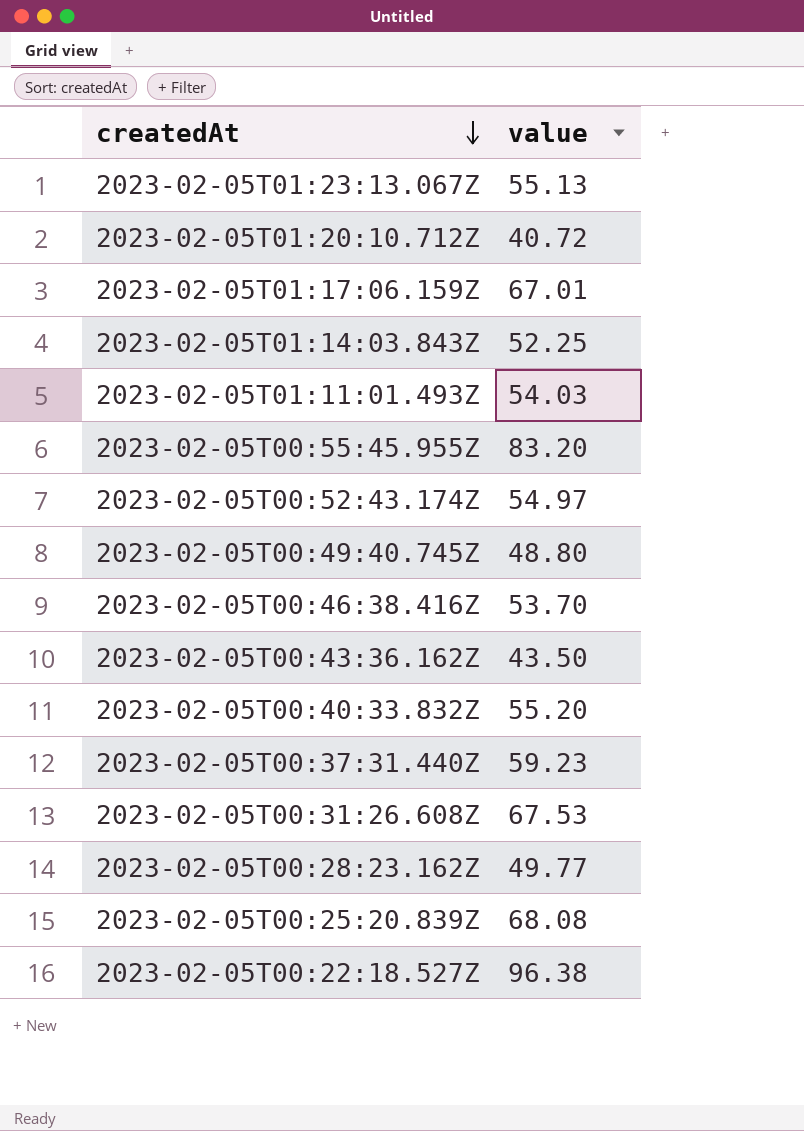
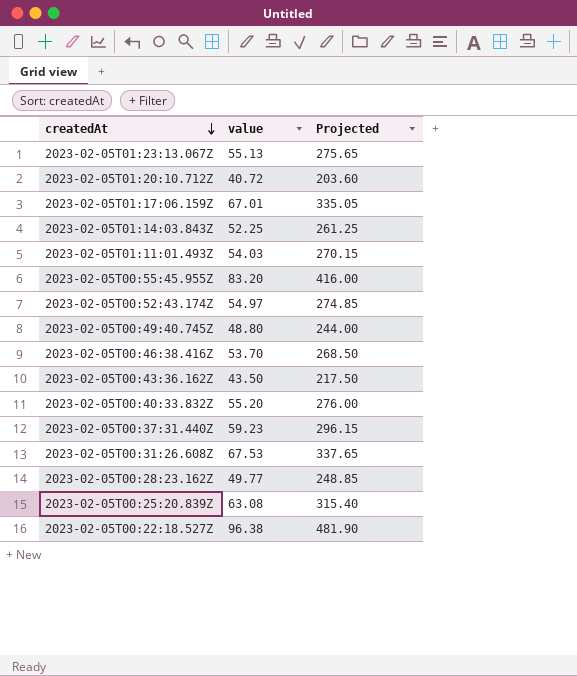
column Projected | formula: none -> [value] * 5
2023-02-05T00:25:20.839Z | value: 68.08 -> 63.08

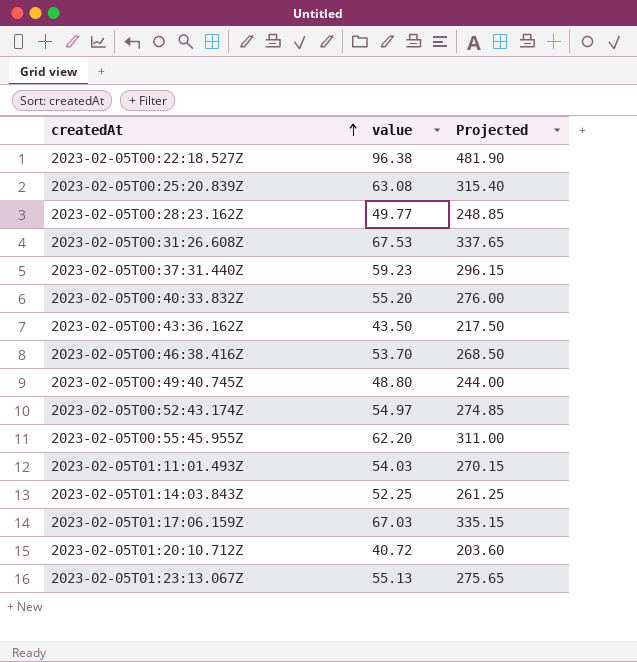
row order: createdAt descending -> createdAt ascending
2023-02-05T00:55:45.955Z | value: 83.20 -> 62.20
2023-02-05T00:55:45.955Z | Projected: 416.00 -> 311.00
2023-02-05T01:17:06.159Z | value: 67.01 -> 67.03
2023-02-05T01:17:06.159Z | Projected: 335.05 -> 335.15

